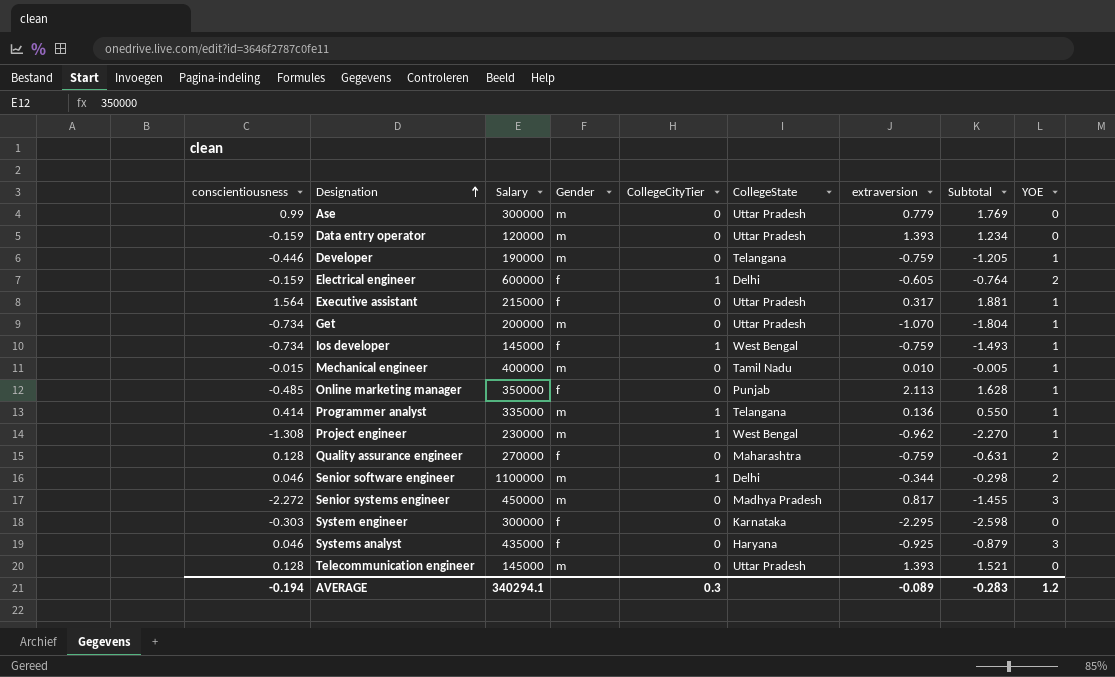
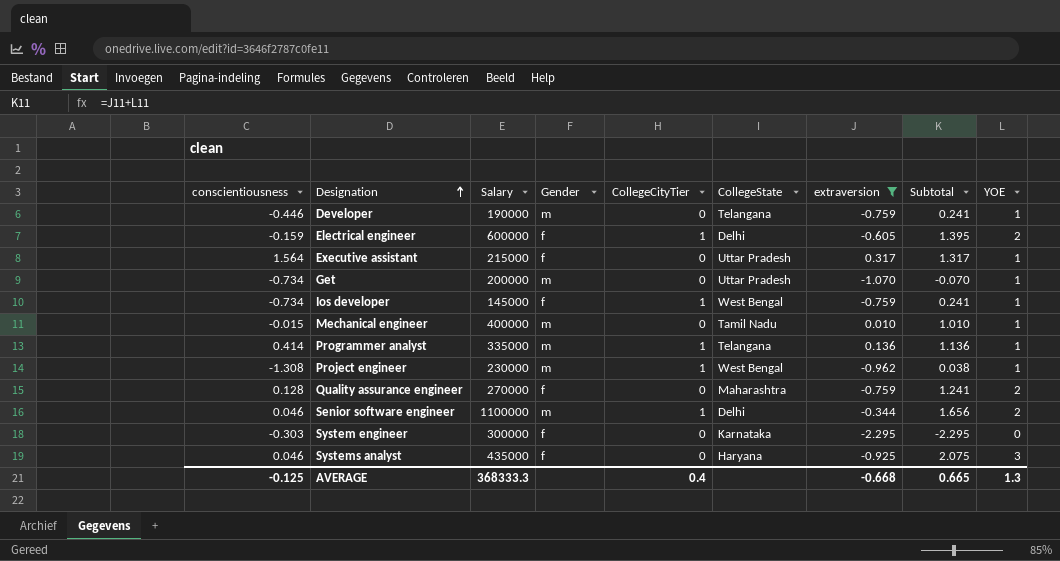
filter: none -> extraversion <= 0.317
column Subtotal | formula: [conscientiousness] + [extraversion] -> [extraversion] + [YOE]
AVERAGE | conscientiousness: -0.194 -> -0.125
AVERAGE | Salary: 340294.1 -> 368333.3
AVERAGE | CollegeCityTier: 0.3 -> 0.4
AVERAGE | extraversion: -0.089 -> -0.668
AVERAGE | Subtotal: -0.283 -> 0.665
AVERAGE | YOE: 1.2 -> 1.3

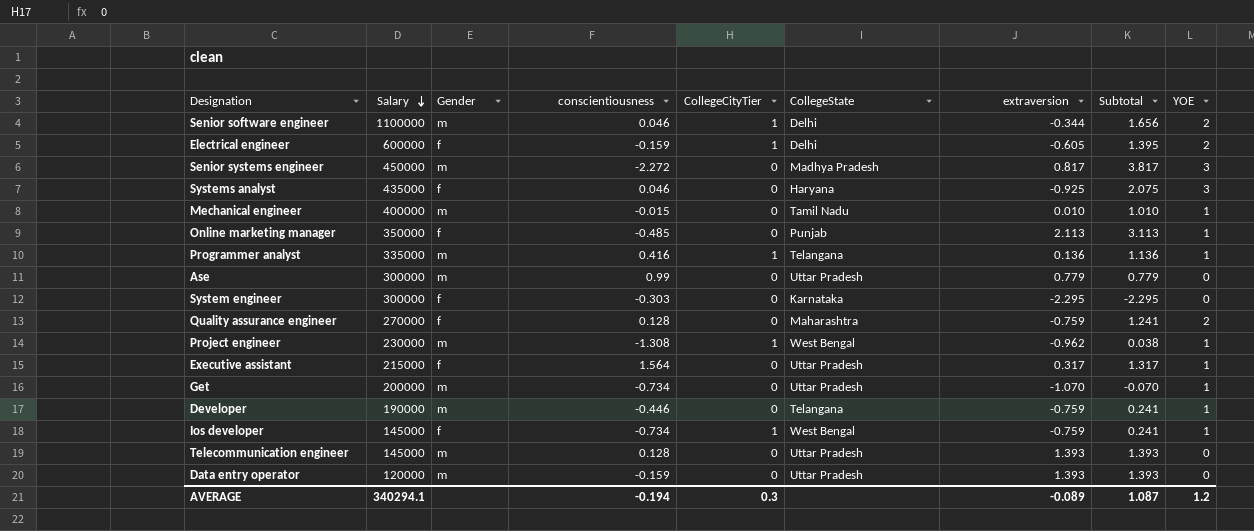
filter: extraversion <= 0.317 -> none
row order: Designation ascending -> Salary descending
column conscientiousness | position: 1 -> 4
Programmer analyst | conscientiousness: 0.414 -> 0.416
AVERAGE | Salary: 368333.3 -> 340294.1
AVERAGE | conscientiousness: -0.125 -> -0.194
AVERAGE | CollegeCityTier: 0.4 -> 0.3
AVERAGE | extraversion: -0.668 -> -0.089
AVERAGE | Subtotal: 0.665 -> 1.087
AVERAGE | YOE: 1.3 -> 1.2

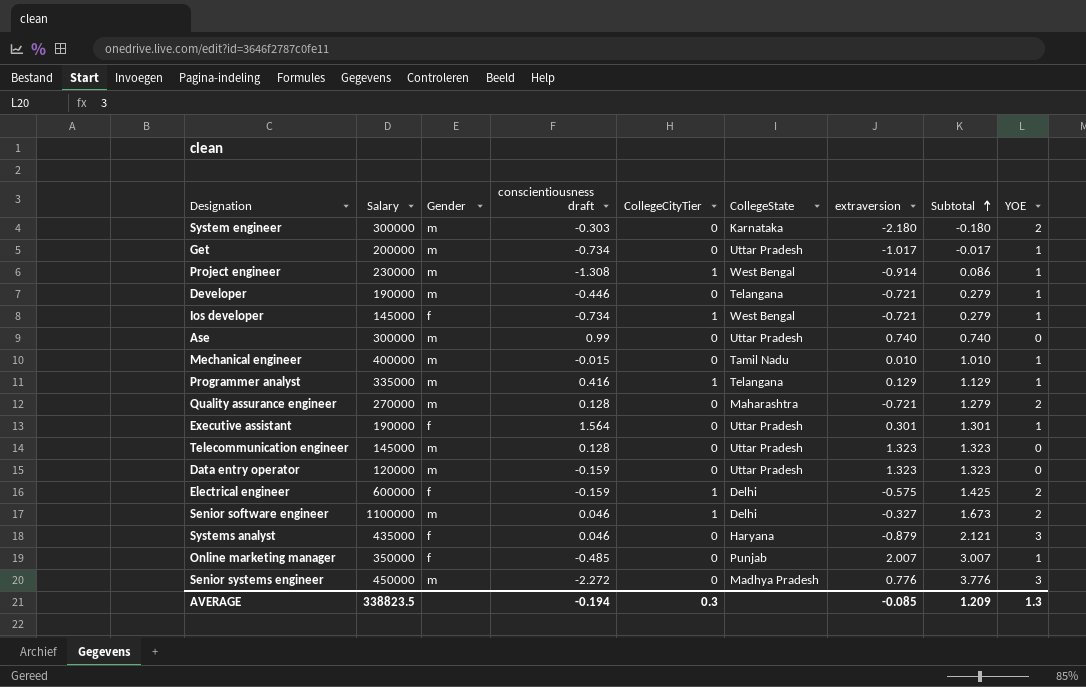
row order: Salary descending -> Subtotal ascending
column name: conscientiousness -> conscientiousness draft
System engineer | Gender: f -> m
System engineer | extraversion: -2.295 -> -2.180
System engineer | Subtotal: -2.295 -> -0.180
System engineer | YOE: 0 -> 2
Get | extraversion: -1.070 -> -1.017
Get | Subtotal: -0.070 -> -0.017
Project engineer | extraversion: -0.962 -> -0.914
Project engineer | Subtotal: 0.038 -> 0.086
Developer | extraversion: -0.759 -> -0.721
Developer | Subtotal: 0.241 -> 0.279
Ios developer | extraversion: -0.759 -> -0.721
Ios developer | Subtotal: 0.241 -> 0.279
Ase | extraversion: 0.779 -> 0.740
Ase | Subtotal: 0.779 -> 0.740
Programmer analyst | extraversion: 0.136 -> 0.129
Programmer analyst | Subtotal: 1.136 -> 1.129
Quality assurance engineer | Gender: f -> m
Quality assurance engineer | extraversion: -0.759 -> -0.721
Quality assurance engineer | Subtotal: 1.241 -> 1.279
Executive assistant | Salary: 215000 -> 190000
Executive assistant | extraversion: 0.317 -> 0.301
Executive assistant | Subtotal: 1.317 -> 1.301
Telecommunication engineer | extraversion: 1.393 -> 1.323
Telecommunication engineer | Subtotal: 1.393 -> 1.323
Data entry operator | extraversion: 1.393 -> 1.323
Data entry operator | Subtotal: 1.393 -> 1.323
Electrical engineer | extraversion: -0.605 -> -0.575
Electrical engineer | Subtotal: 1.395 -> 1.425
Senior software engineer | extraversion: -0.344 -> -0.327
Senior software engineer | Subtotal: 1.656 -> 1.673
Systems analyst | extraversion: -0.925 -> -0.879
Systems analyst | Subtotal: 2.075 -> 2.121
Online marketing manager | extraversion: 2.113 -> 2.007
Online marketing manager | Subtotal: 3.113 -> 3.007
Senior systems engineer | extraversion: 0.817 -> 0.776
Senior systems engineer | Subtotal: 3.817 -> 3.776
AVERAGE | Salary: 340294.1 -> 338823.5
AVERAGE | extraversion: -0.089 -> -0.085
AVERAGE | Subtotal: 1.087 -> 1.209
AVERAGE | YOE: 1.2 -> 1.3

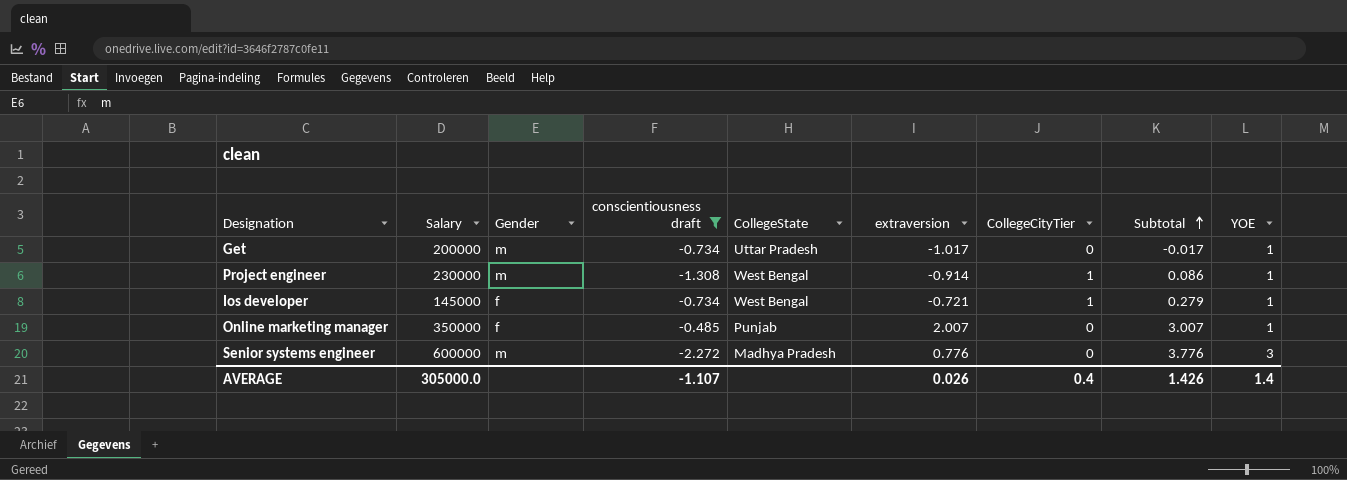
filter: none -> conscientiousness draft <= -0.485
column CollegeCityTier | position: 5 -> 7
Senior systems engineer | Salary: 450000 -> 600000
AVERAGE | Salary: 338823.5 -> 305000.0
AVERAGE | conscientiousness draft: -0.194 -> -1.107
AVERAGE | extraversion: -0.085 -> 0.026
AVERAGE | CollegeCityTier: 0.3 -> 0.4
AVERAGE | Subtotal: 1.209 -> 1.426
AVERAGE | YOE: 1.3 -> 1.4

